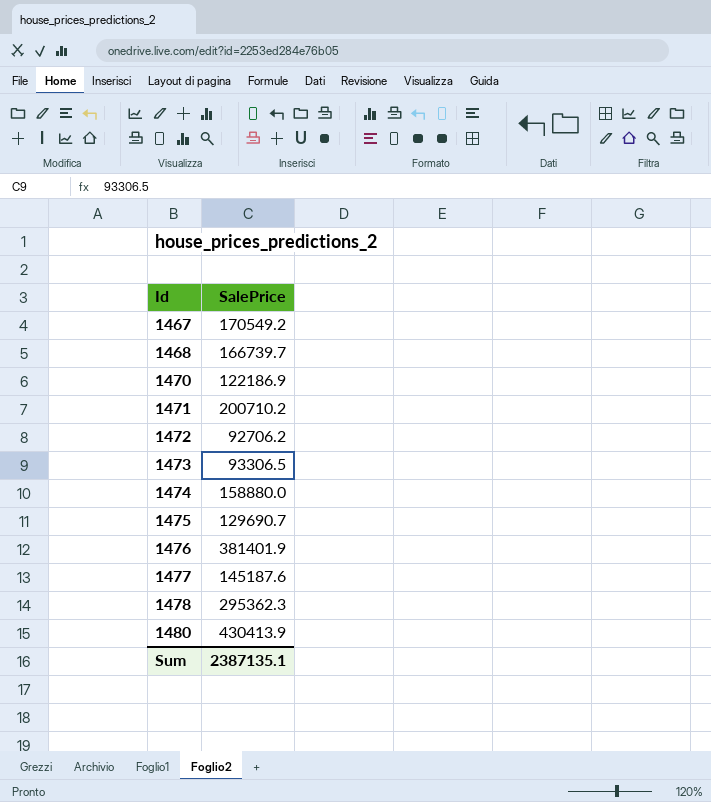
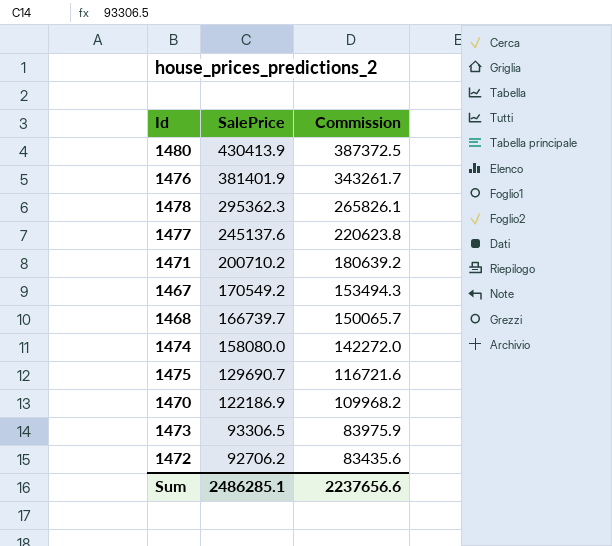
row order: Id ascending -> SalePrice descending
column Commission | formula: none -> [SalePrice] * 0.9
1477 | SalePrice: 145187.6 -> 245137.6
1474 | SalePrice: 158880.0 -> 158080.0
Sum | SalePrice: 2387135.1 -> 2486285.1

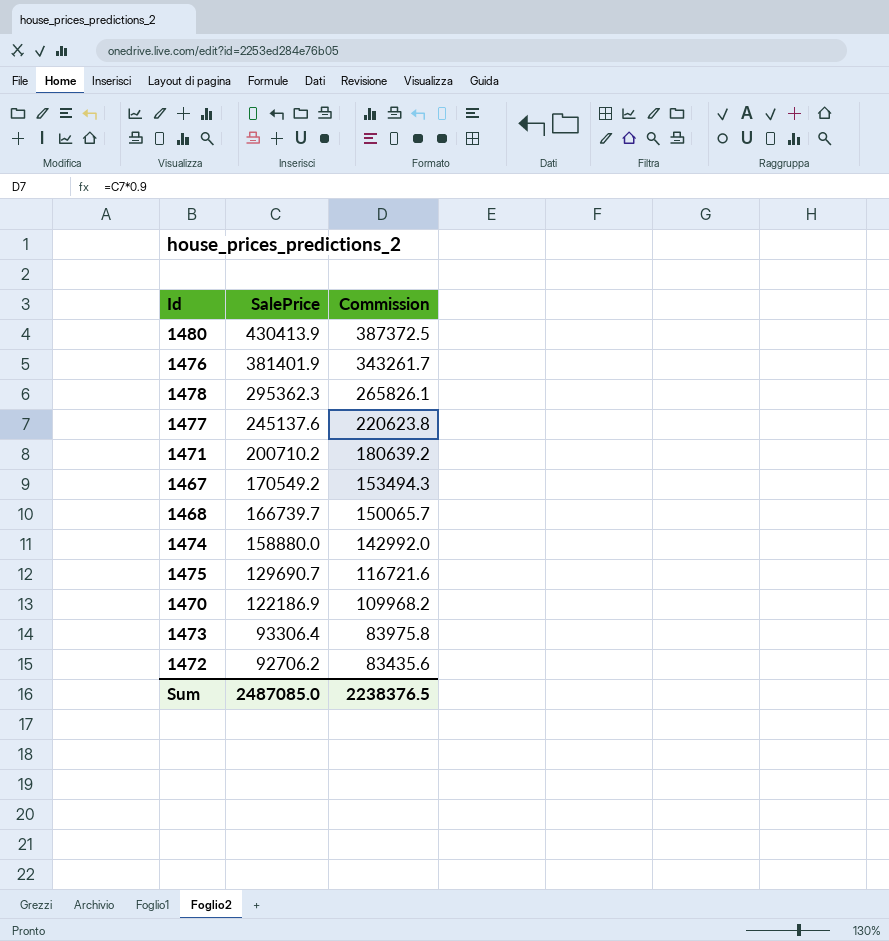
1474 | SalePrice: 158080.0 -> 158880.0
1474 | Commission: 142272.0 -> 142992.0
1473 | SalePrice: 93306.5 -> 93306.4
1473 | Commission: 83975.9 -> 83975.8
Sum | SalePrice: 2486285.1 -> 2487085.0
Sum | Commission: 2237656.6 -> 2238376.5

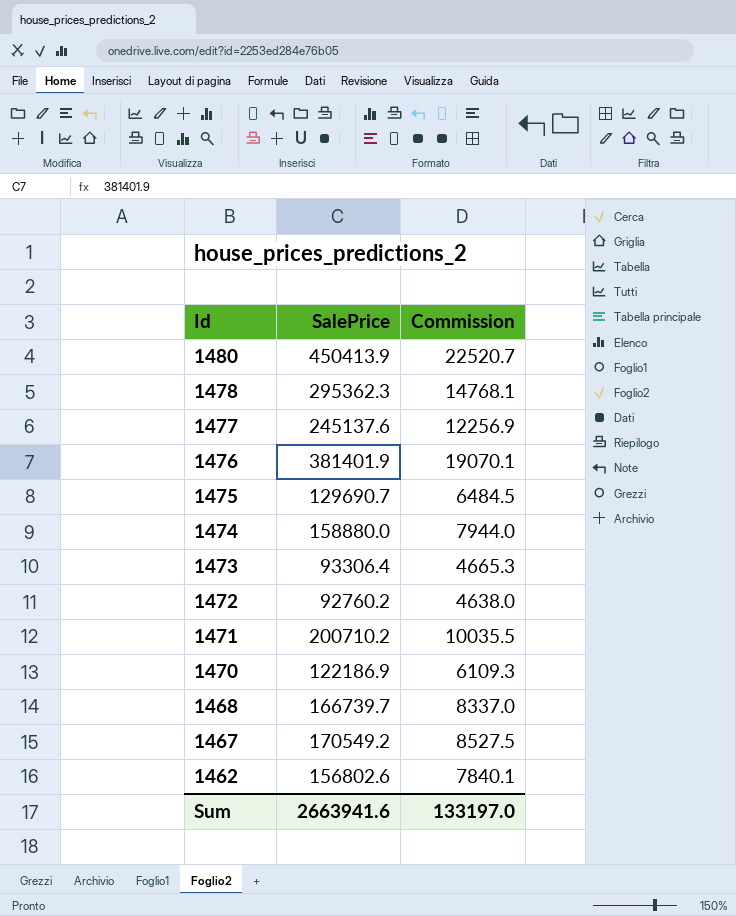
row order: SalePrice descending -> Id descending
column Commission | formula: [SalePrice] * 0.9 -> [SalePrice] * 0.05
1480 | SalePrice: 430413.9 -> 450413.9
1472 | SalePrice: 92706.2 -> 92760.2
row 1462: none -> 156802.6 | 7840.1
Sum | SalePrice: 2487085.0 -> 2663941.6
Sum | Commission: 2238376.5 -> 133197.0

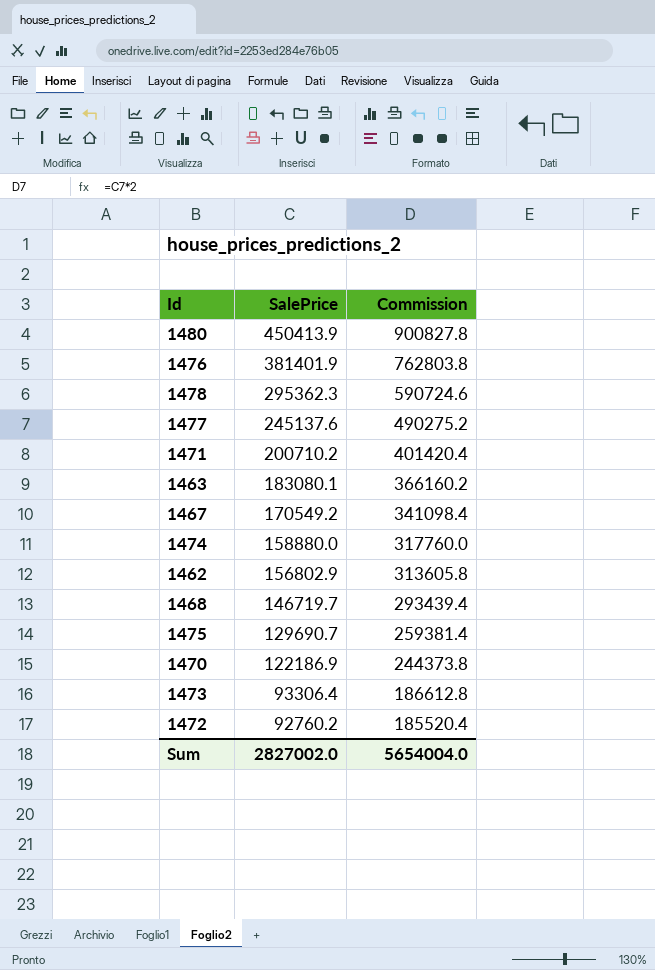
row order: Id descending -> SalePrice descending
column Commission | formula: [SalePrice] * 0.05 -> [SalePrice] * 2
row 1463: none -> 183080.1 | 366160.2
1462 | SalePrice: 156802.6 -> 156802.9
1468 | SalePrice: 166739.7 -> 146719.7
Sum | SalePrice: 2663941.6 -> 2827002.0
Sum | Commission: 133197.0 -> 5654004.0

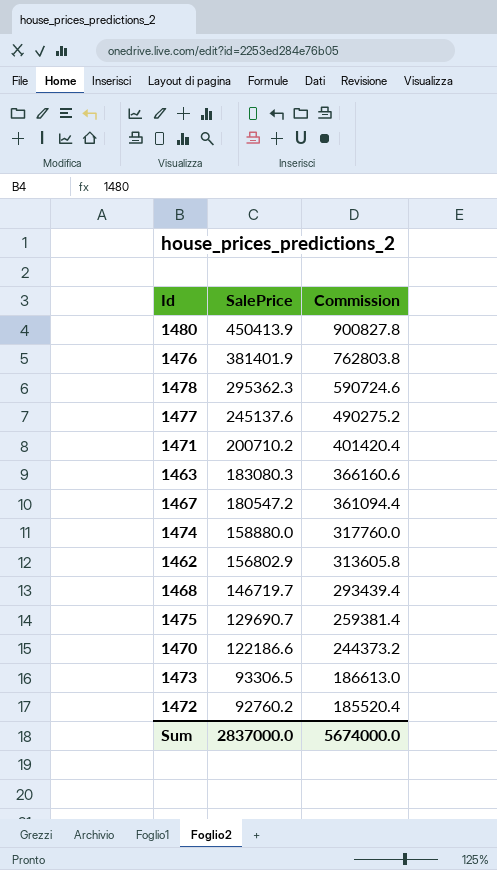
1463 | SalePrice: 183080.1 -> 183080.3
1463 | Commission: 366160.2 -> 366160.6
1467 | SalePrice: 170549.2 -> 180547.2
1467 | Commission: 341098.4 -> 361094.4
1470 | SalePrice: 122186.9 -> 122186.6
1470 | Commission: 244373.8 -> 244373.2
1473 | SalePrice: 93306.4 -> 93306.5
1473 | Commission: 186612.8 -> 186613.0
Sum | SalePrice: 2827002.0 -> 2837000.0
Sum | Commission: 5654004.0 -> 5674000.0

